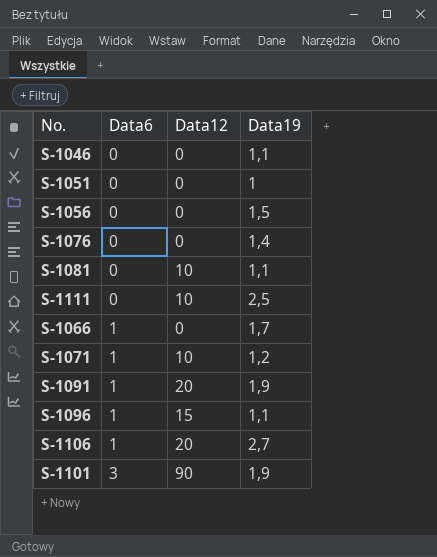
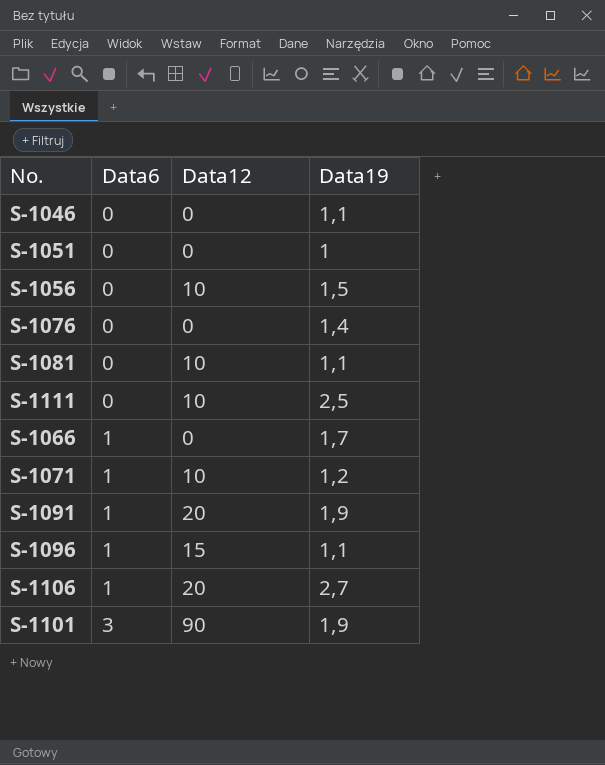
S-1056 | Data12: 0 -> 10

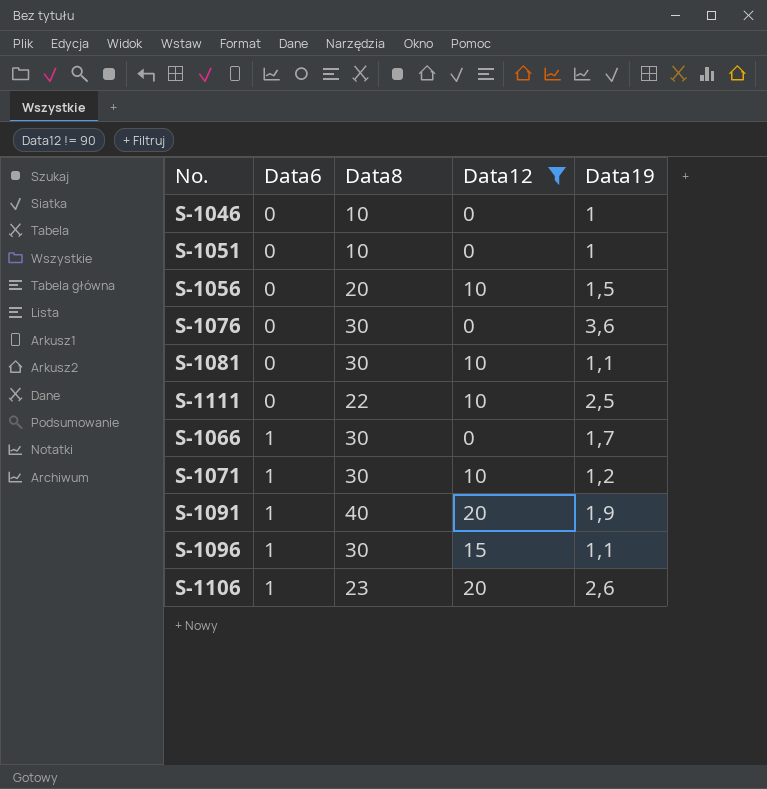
filter: none -> Data12 != 90
column Data8 | position: none -> 3
S-1046 | Data19: 1,1 -> 1
S-1076 | Data19: 1,4 -> 3,6
S-1106 | Data19: 2,7 -> 2,6

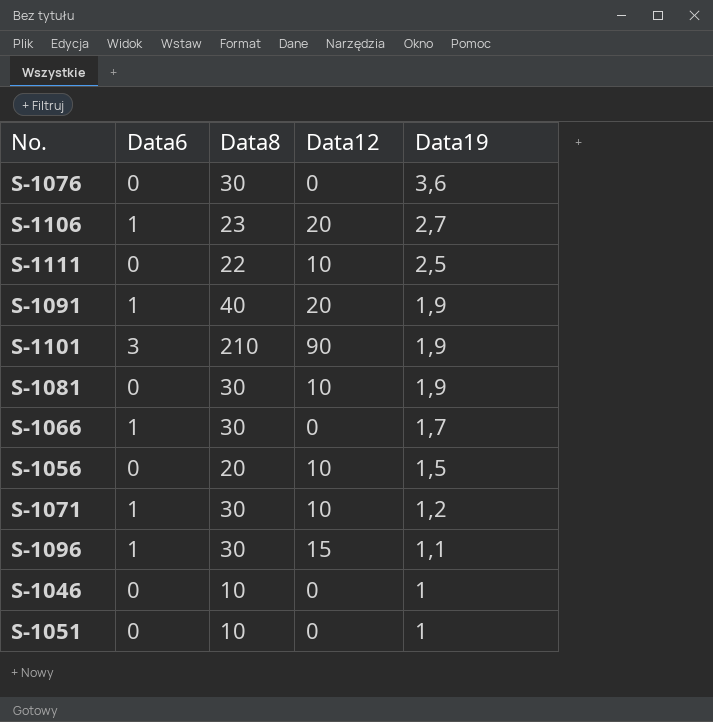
filter: Data12 != 90 -> none
row order: Data6 ascending -> Data19 descending
S-1106 | Data19: 2,6 -> 2,7
S-1081 | Data19: 1,1 -> 1,9

